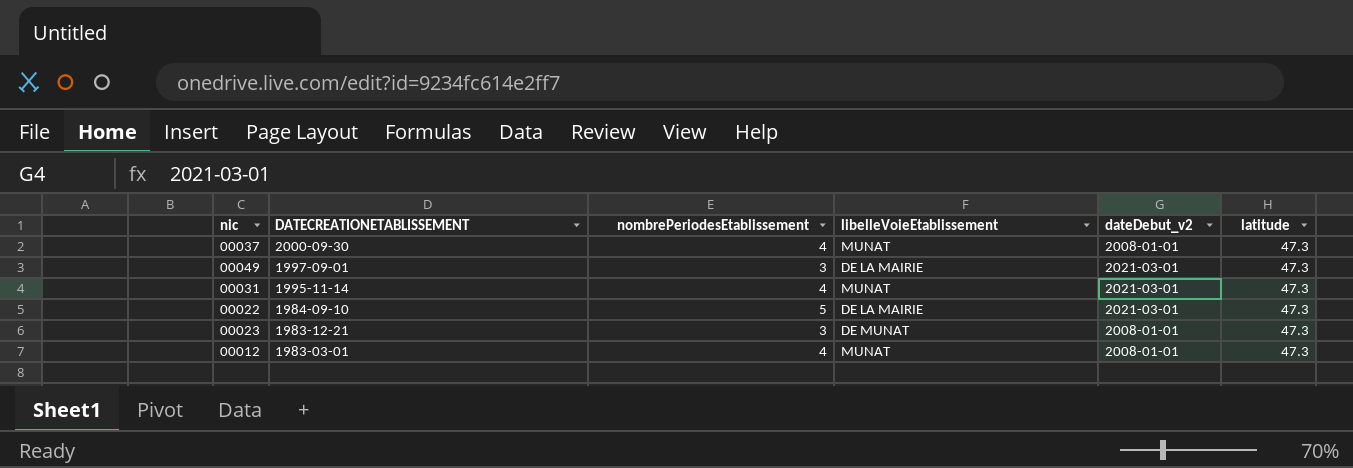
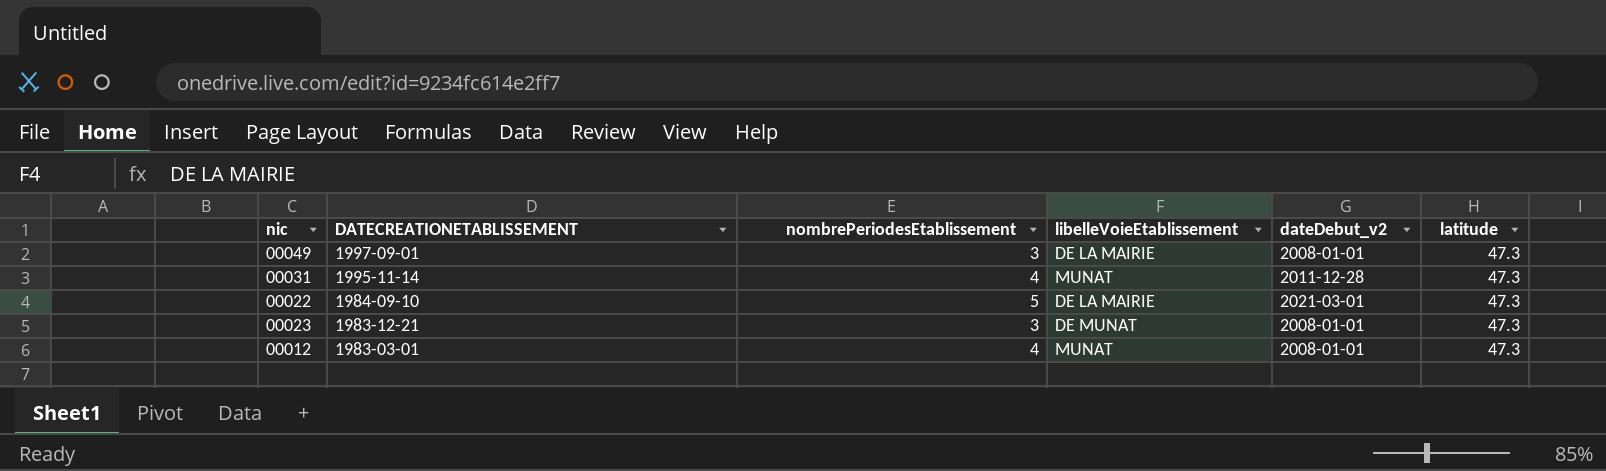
row 00037: 2000-09-30 | 4 | MUNAT | 2008-01-01 | 47.3 -> none
00049 | dateDebut_v2: 2021-03-01 -> 2008-01-01
00031 | dateDebut_v2: 2021-03-01 -> 2011-12-28

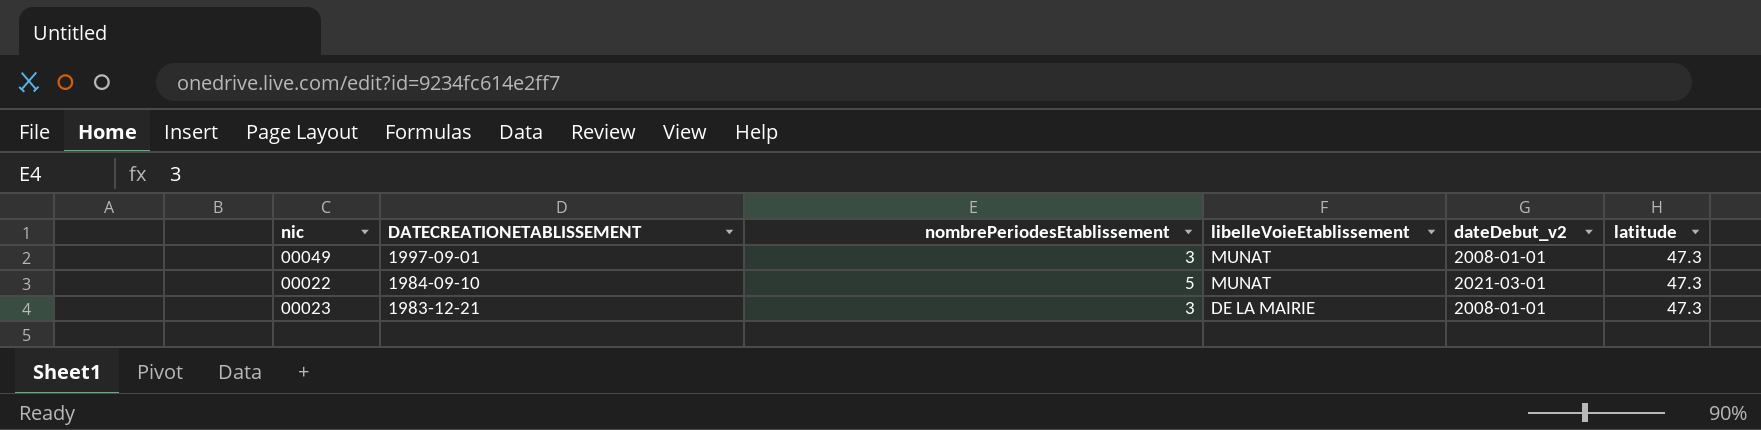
row 00031: 1995-11-14 | 4 | MUNAT | 2011-12-28 | 47.3 -> none
row 00012: 1983-03-01 | 4 | MUNAT | 2008-01-01 | 47.3 -> none
00049 | libelleVoieEtablissement: DE LA MAIRIE -> MUNAT
00022 | libelleVoieEtablissement: DE LA MAIRIE -> MUNAT
00023 | libelleVoieEtablissement: DE MUNAT -> DE LA MAIRIE

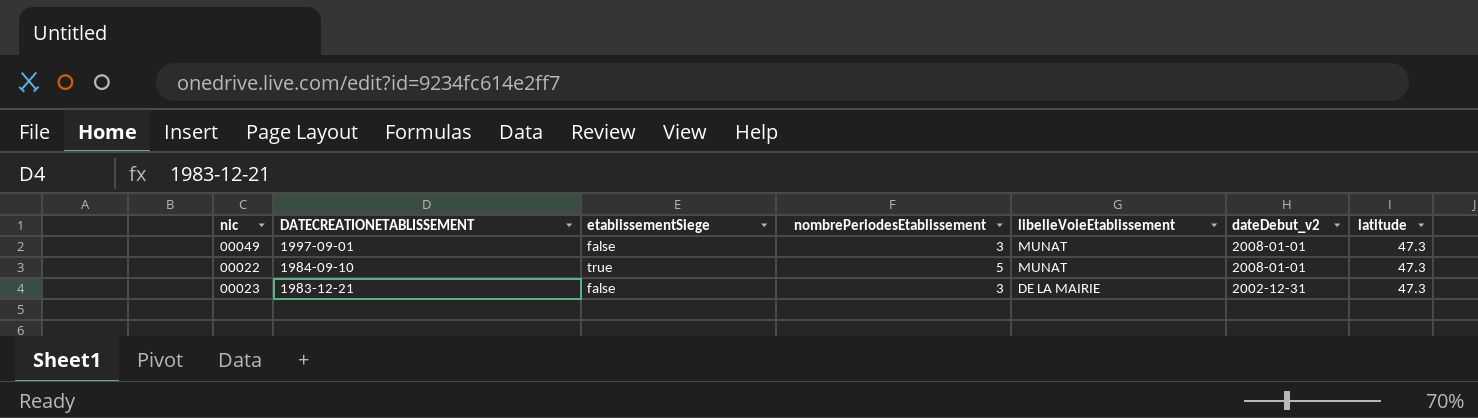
column etablissementSiege | position: none -> 3
00022 | dateDebut_v2: 2021-03-01 -> 2008-01-01
00023 | dateDebut_v2: 2008-01-01 -> 2002-12-31

